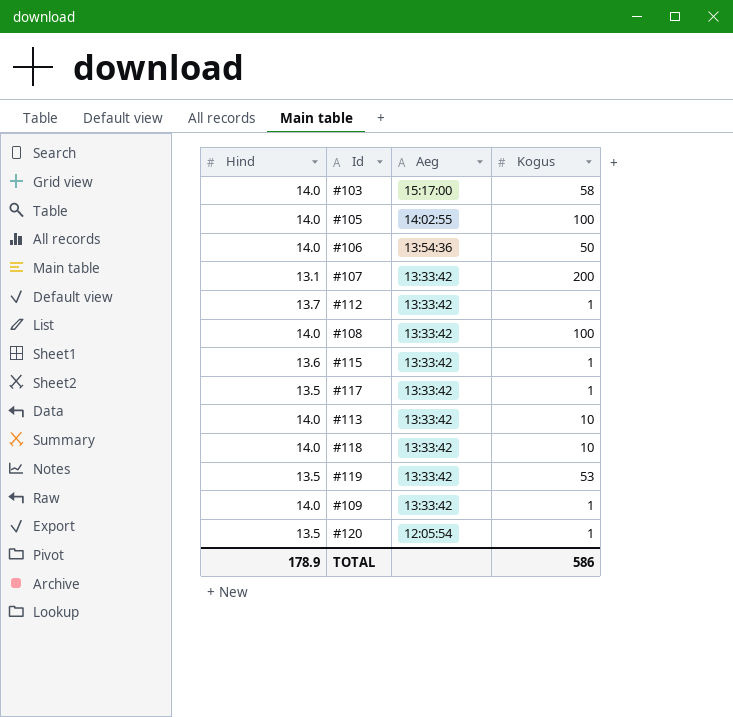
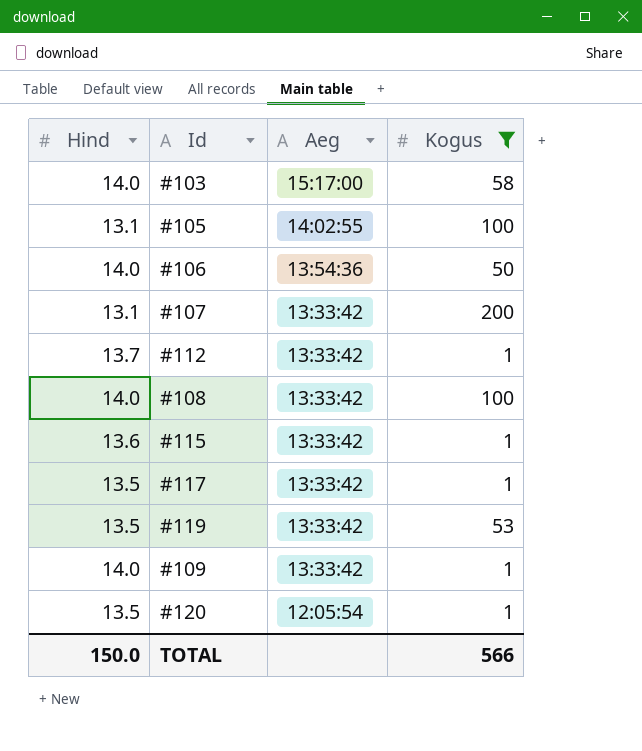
filter: none -> Kogus != 10
#105 | Hind: 14.0 -> 13.1
TOTAL | Hind: 178.9 -> 150.0
TOTAL | Kogus: 586 -> 566

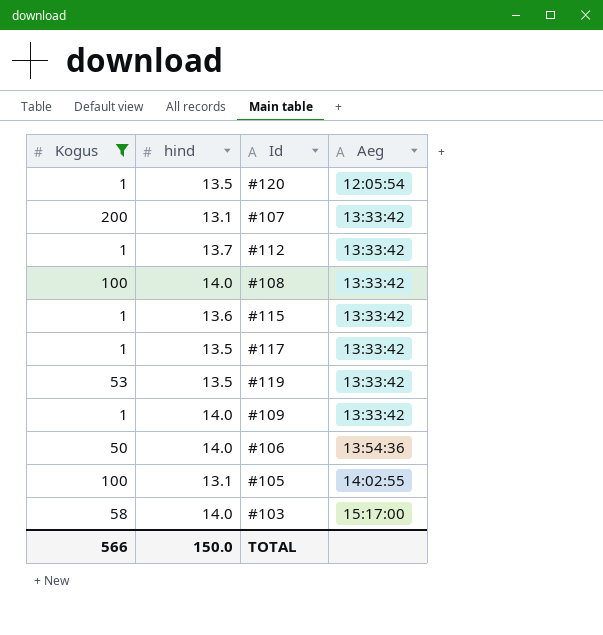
row order: Aeg descending -> Aeg ascending
column Kogus | position: 4 -> 1
column name: Hind -> hind

